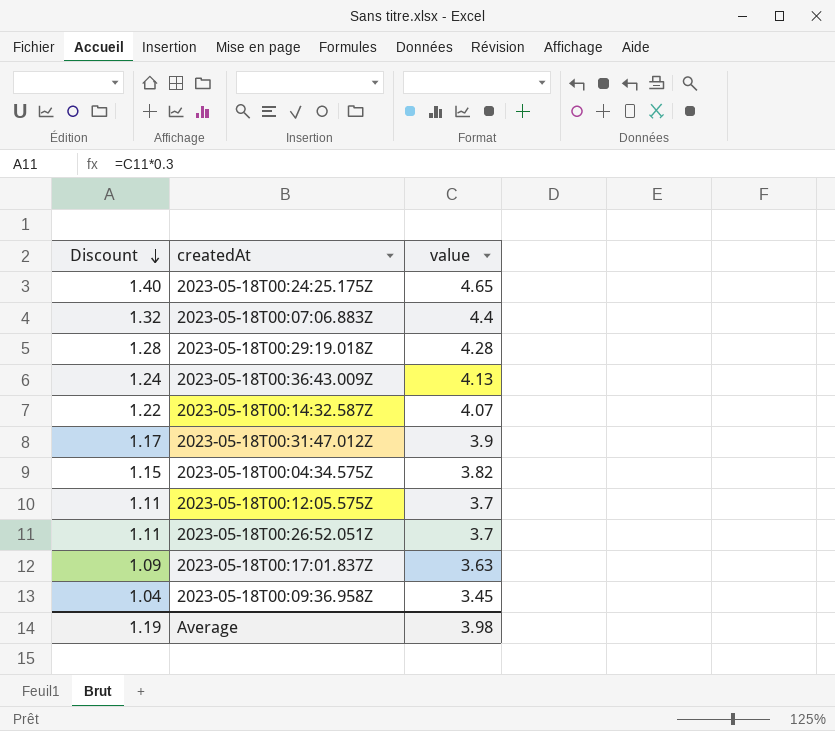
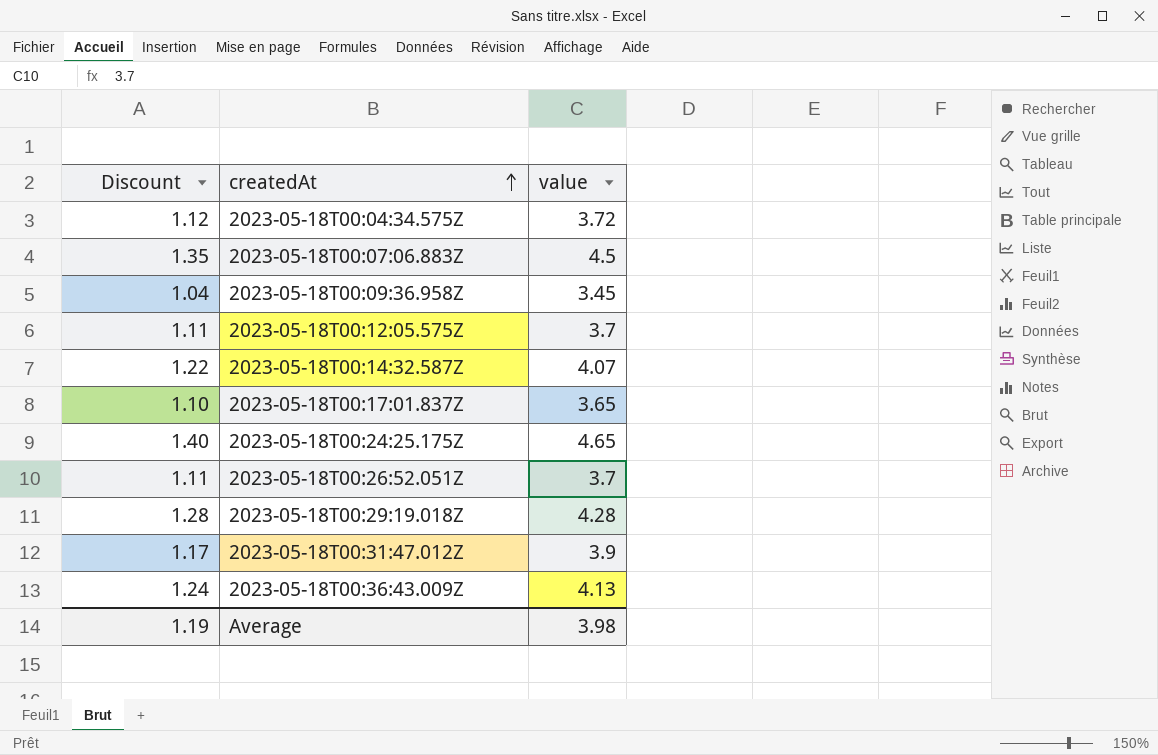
row order: Discount descending -> createdAt ascending
2023-05-18T00:04:34.575Z | Discount: 1.15 -> 1.12
2023-05-18T00:04:34.575Z | value: 3.82 -> 3.72
2023-05-18T00:07:06.883Z | Discount: 1.32 -> 1.35
2023-05-18T00:07:06.883Z | value: 4.4 -> 4.5
2023-05-18T00:17:01.837Z | Discount: 1.09 -> 1.10
2023-05-18T00:17:01.837Z | value: 3.63 -> 3.65

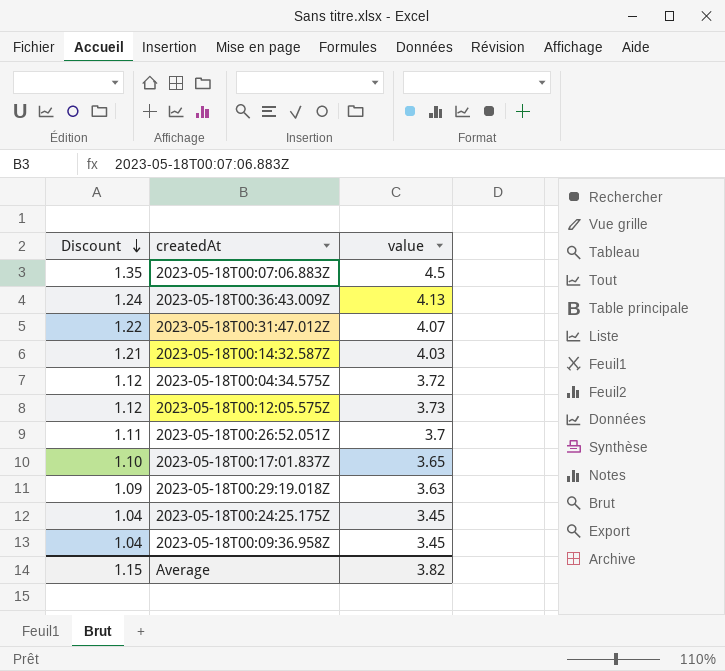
row order: createdAt ascending -> Discount descending
2023-05-18T00:31:47.012Z | Discount: 1.17 -> 1.22
2023-05-18T00:31:47.012Z | value: 3.9 -> 4.07
2023-05-18T00:14:32.587Z | Discount: 1.22 -> 1.21
2023-05-18T00:14:32.587Z | value: 4.07 -> 4.03
2023-05-18T00:12:05.575Z | Discount: 1.11 -> 1.12
2023-05-18T00:12:05.575Z | value: 3.7 -> 3.73
2023-05-18T00:29:19.018Z | Discount: 1.28 -> 1.09
2023-05-18T00:29:19.018Z | value: 4.28 -> 3.63
2023-05-18T00:24:25.175Z | Discount: 1.40 -> 1.04
2023-05-18T00:24:25.175Z | value: 4.65 -> 3.45
Average | Discount: 1.19 -> 1.15
Average | value: 3.98 -> 3.82

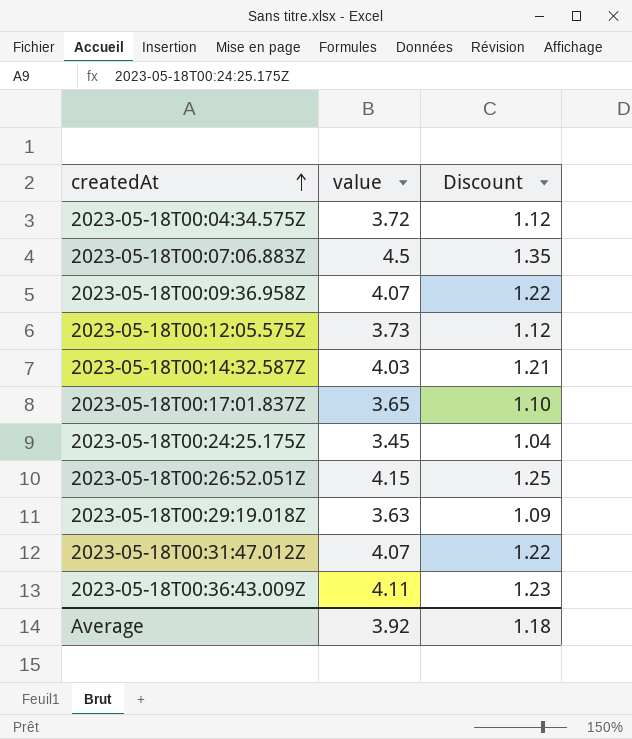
row order: Discount descending -> createdAt ascending
column Discount | position: 1 -> 3
2023-05-18T00:09:36.958Z | value: 3.45 -> 4.07
2023-05-18T00:09:36.958Z | Discount: 1.04 -> 1.22
2023-05-18T00:26:52.051Z | value: 3.7 -> 4.15
2023-05-18T00:26:52.051Z | Discount: 1.11 -> 1.25
2023-05-18T00:36:43.009Z | value: 4.13 -> 4.11
2023-05-18T00:36:43.009Z | Discount: 1.24 -> 1.23
Average | value: 3.82 -> 3.92
Average | Discount: 1.15 -> 1.18

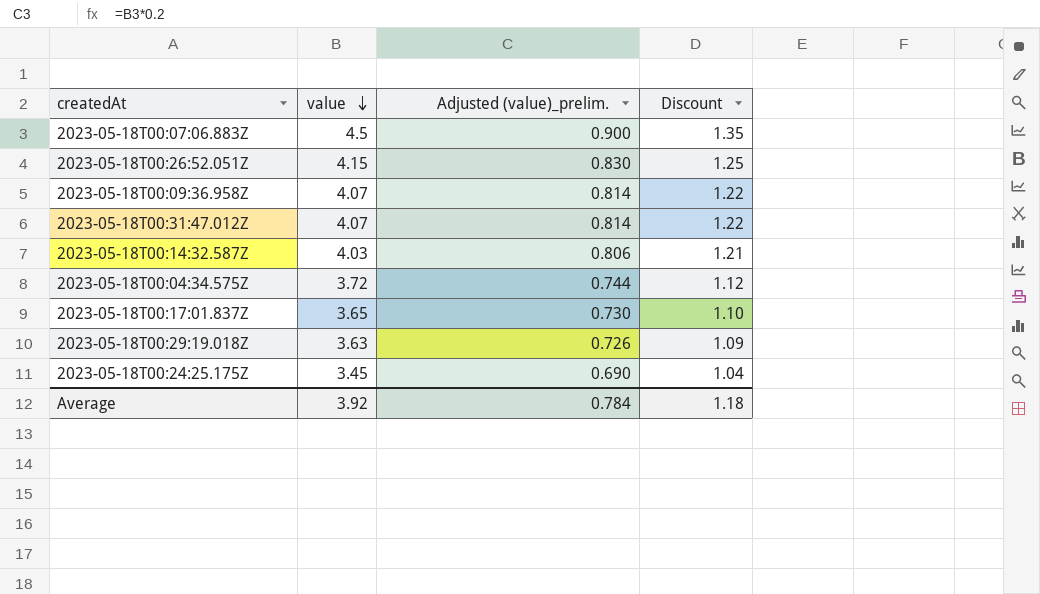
row order: createdAt ascending -> value descending
column Adjusted (value)_prelim. | formula: none -> [value] * 0.2
row 2023-05-18T00:12:05.575Z: 3.73 | 1.12 -> none
row 2023-05-18T00:36:43.009Z: 4.11 | 1.23 -> none

